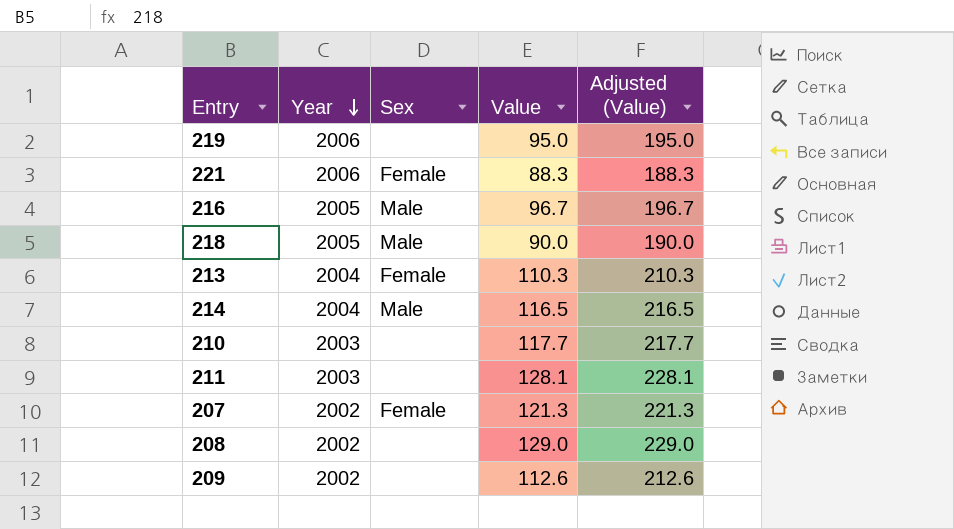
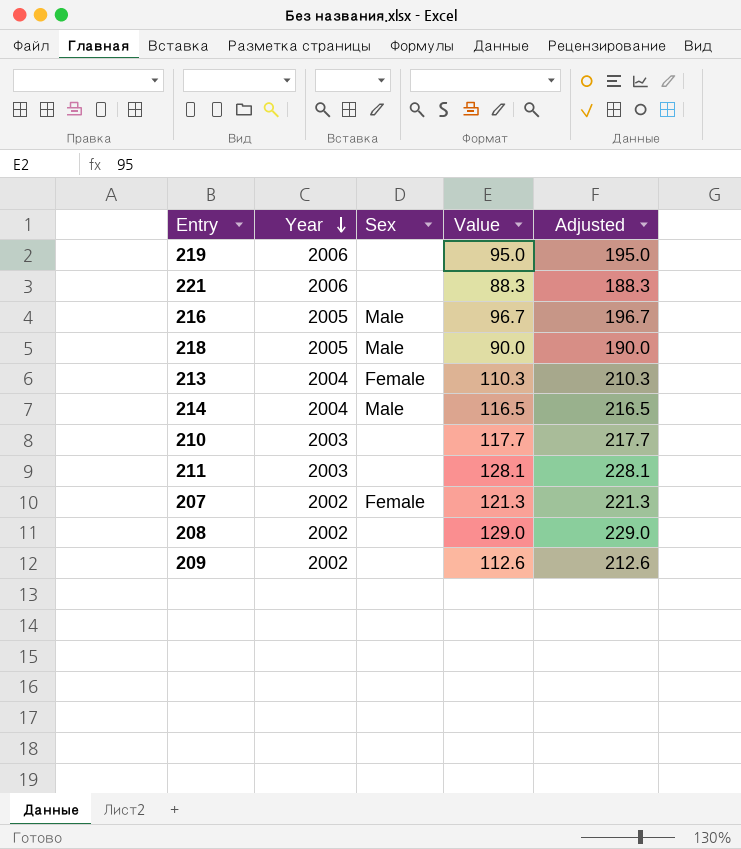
column name: Adjusted (Value) -> Adjusted
221 | Sex: Female -> none

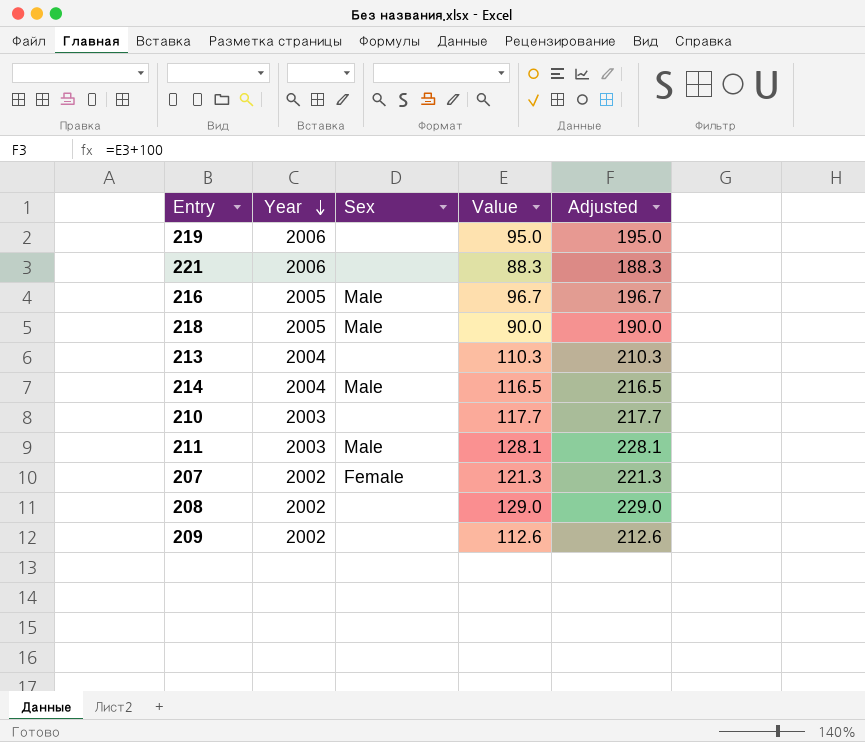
213 | Sex: Female -> none
211 | Sex: none -> Male

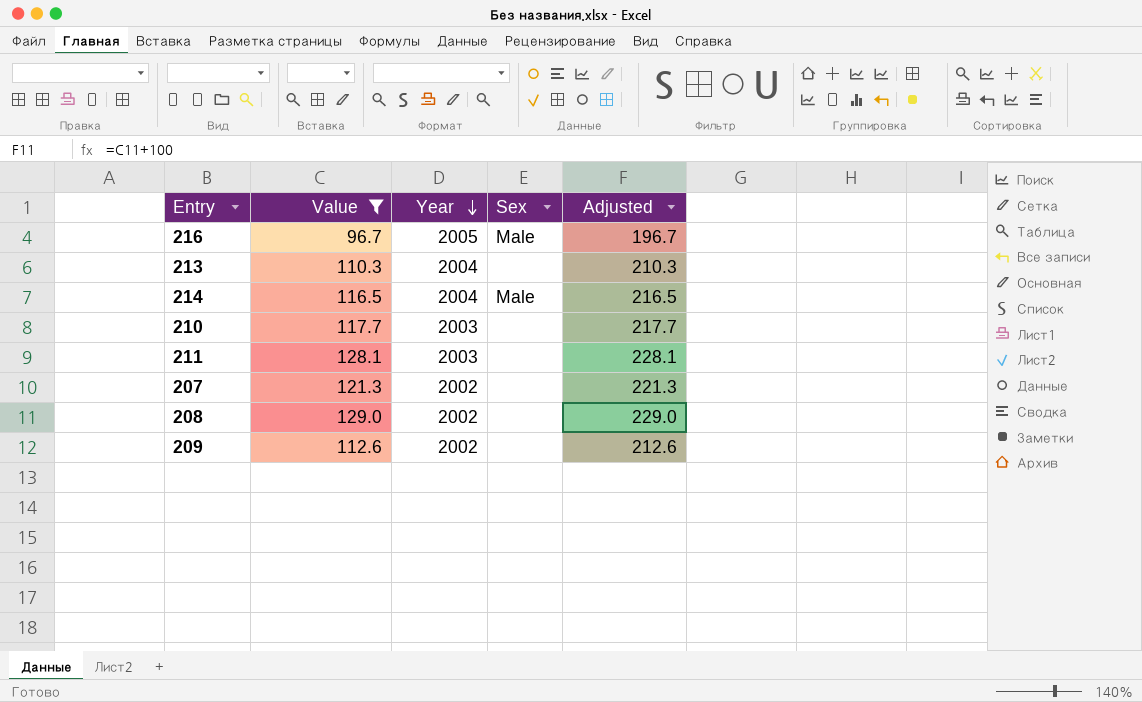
filter: none -> Value >= 96.7
column Value | position: 4 -> 2
211 | Sex: Male -> none
207 | Sex: Female -> none

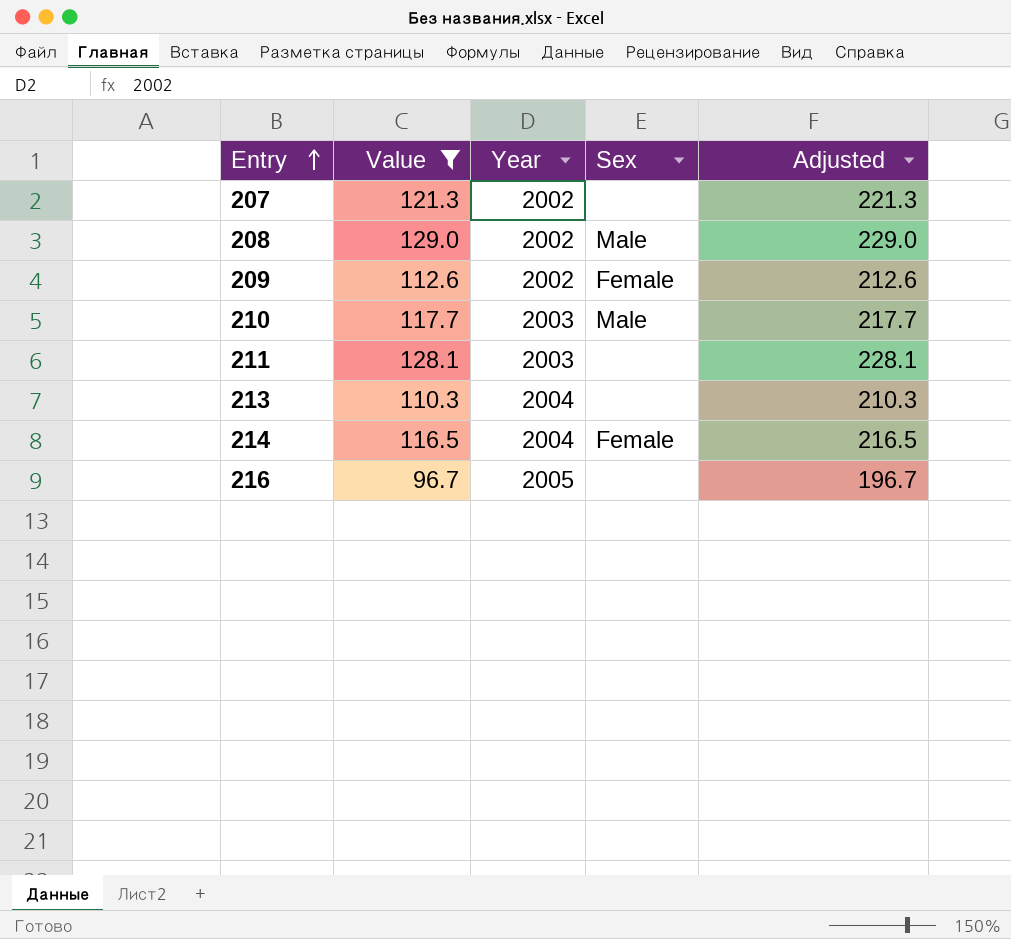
row order: Year descending -> Entry ascending
208 | Sex: none -> Male
209 | Sex: none -> Female
210 | Sex: none -> Male
214 | Sex: Male -> Female
216 | Sex: Male -> none

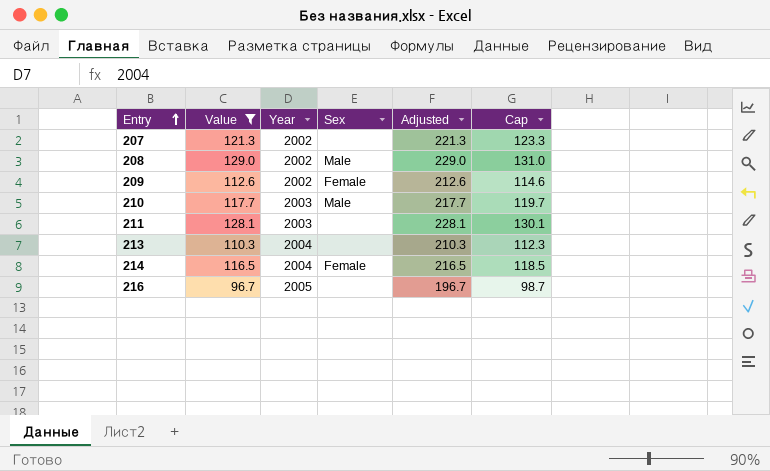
column Cap | formula: none -> [Value] + 2

